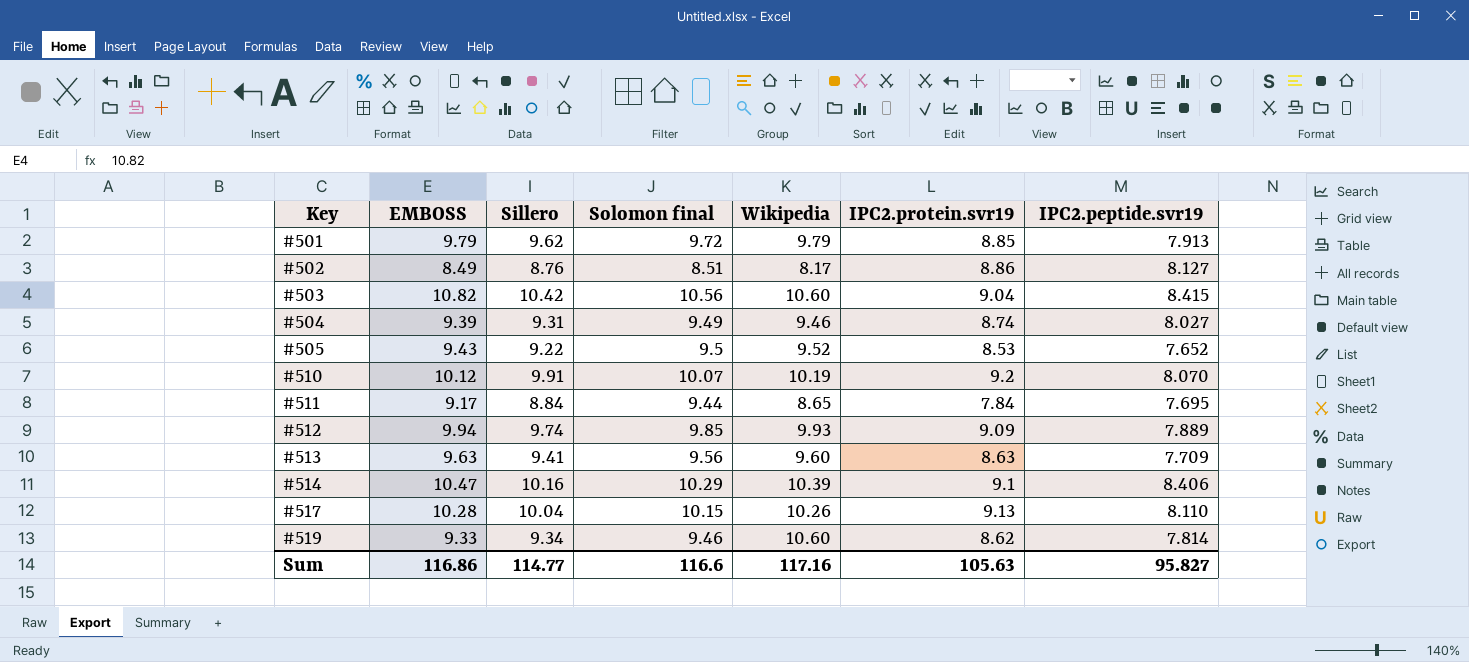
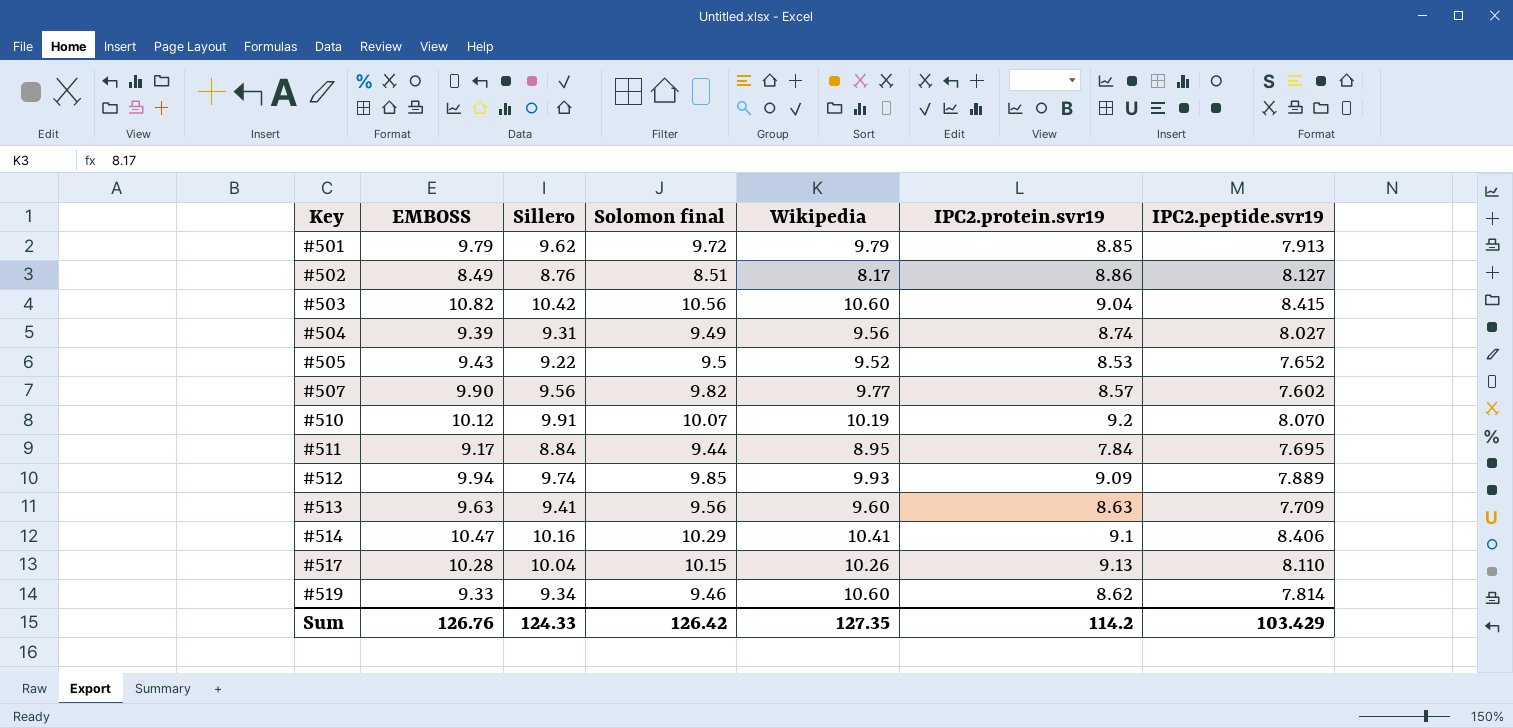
#504 | Wikipedia: 9.46 -> 9.56
row #507: none -> 9.90 | 9.56 | 9.82 | 9.77 | 8.57 | 7.602
#511 | Wikipedia: 8.65 -> 8.95
#514 | Wikipedia: 10.39 -> 10.41
Sum | EMBOSS: 116.86 -> 126.76
Sum | Sillero: 114.77 -> 124.33
Sum | Solomon final: 116.6 -> 126.42
Sum | Wikipedia: 117.16 -> 127.35
Sum | IPC2.protein.svr19: 105.63 -> 114.2
Sum | IPC2.peptide.svr19: 95.827 -> 103.429

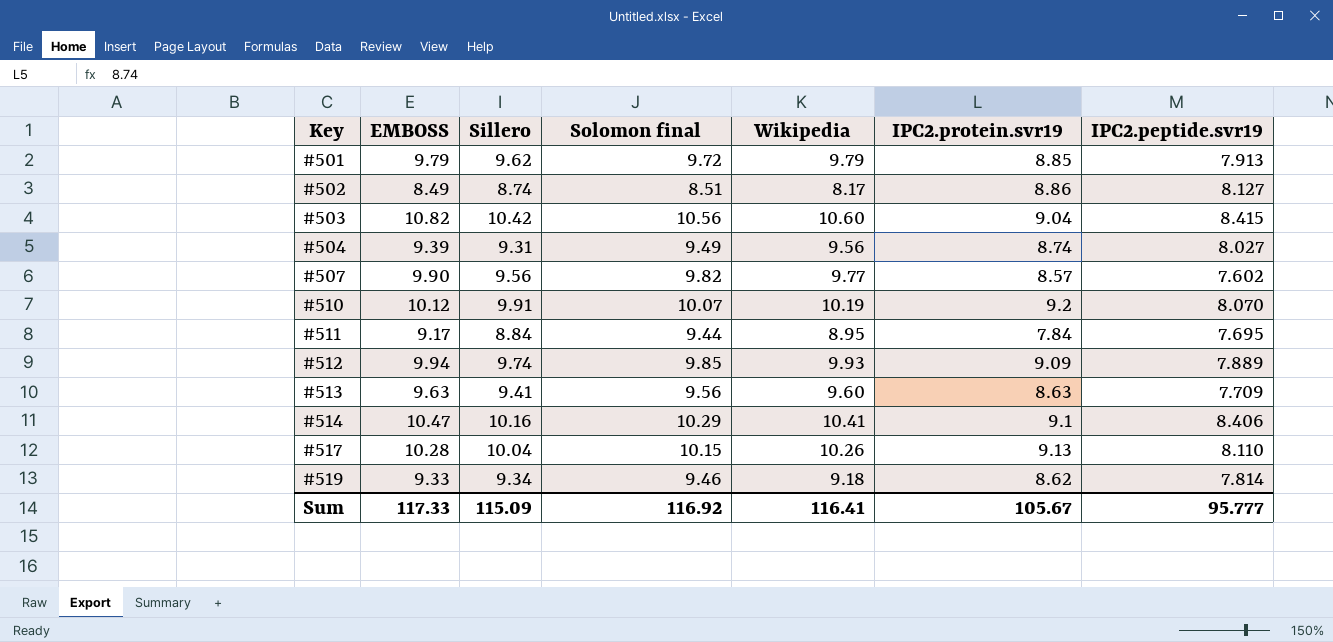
row #505: 9.43 | 9.22 | 9.5 | 9.52 | 8.53 | 7.652 -> none
#502 | Sillero: 8.76 -> 8.74
#519 | Wikipedia: 10.60 -> 9.18
Sum | EMBOSS: 126.76 -> 117.33
Sum | Sillero: 124.33 -> 115.09
Sum | Solomon final: 126.42 -> 116.92
Sum | Wikipedia: 127.35 -> 116.41
Sum | IPC2.protein.svr19: 114.2 -> 105.67
Sum | IPC2.peptide.svr19: 103.429 -> 95.777

